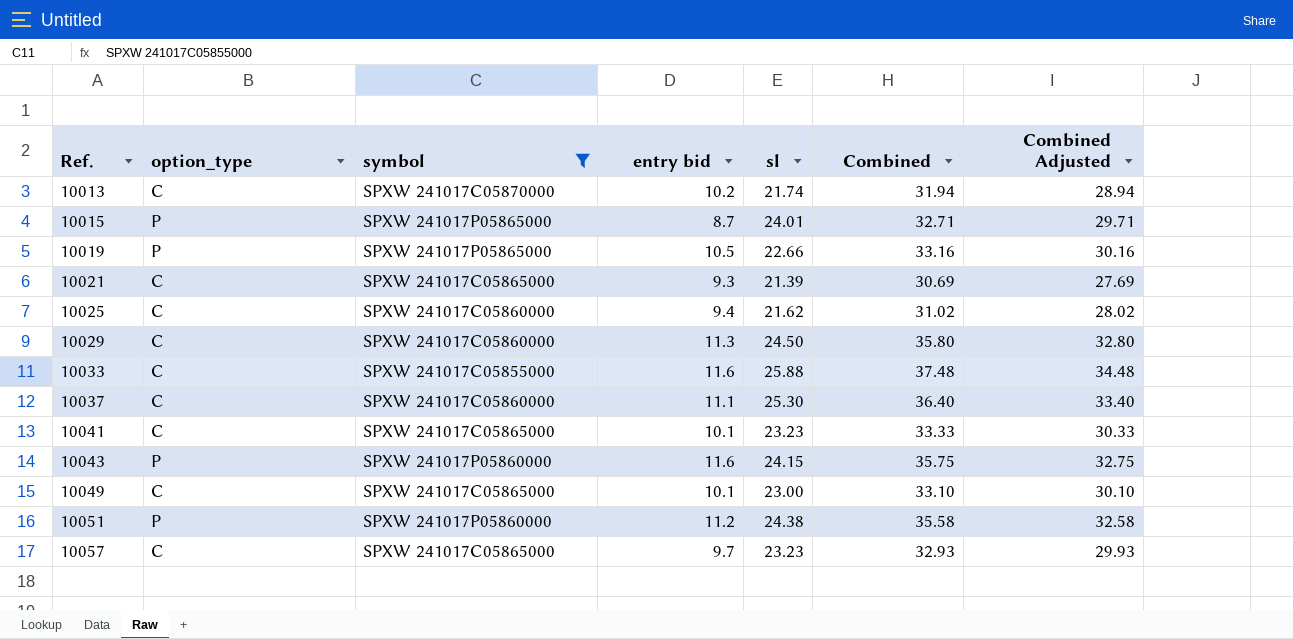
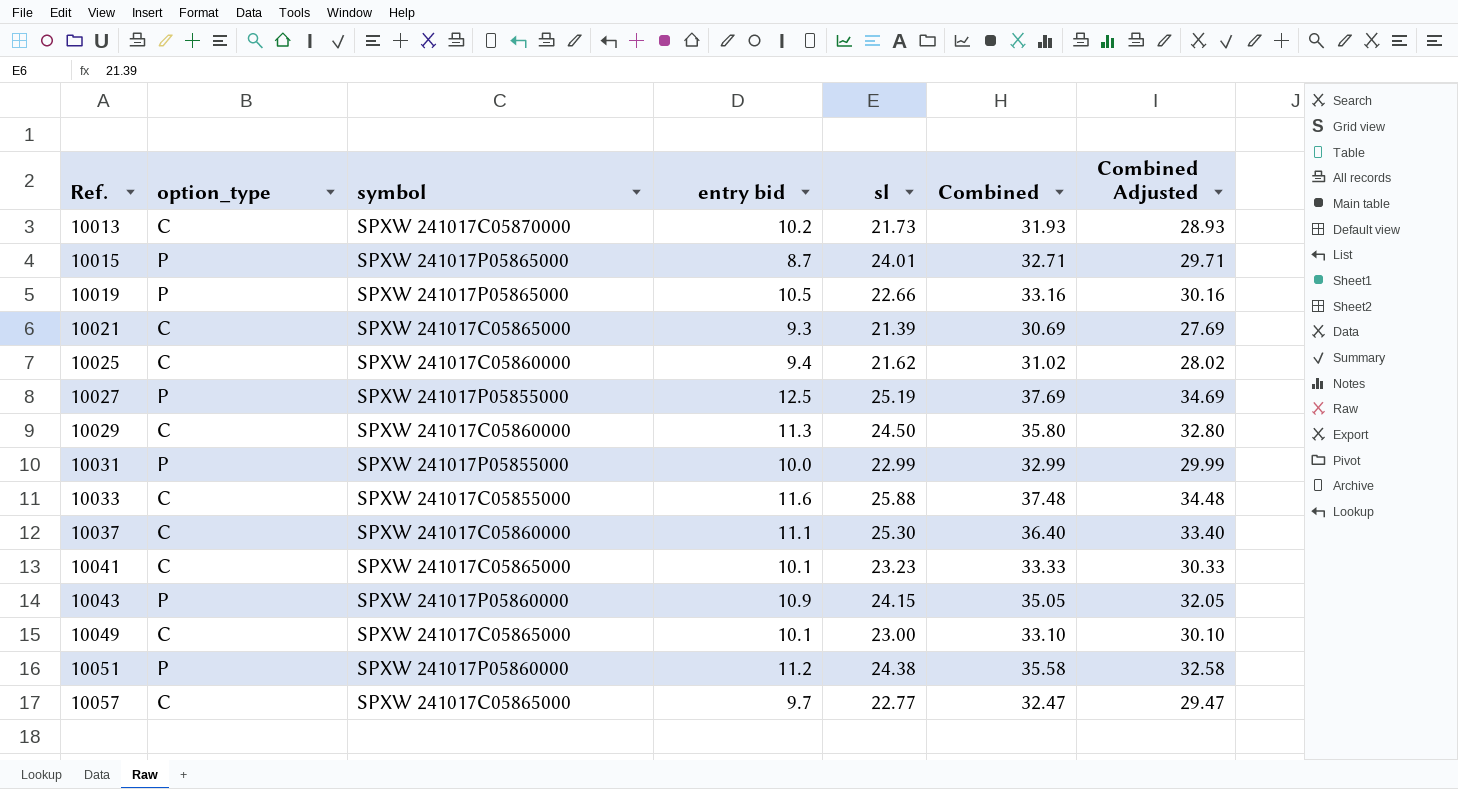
filter: symbol != SPXW 241017P05855000 -> none
10013 | sl: 21.74 -> 21.73
10013 | Combined: 31.94 -> 31.93
10013 | Combined Adjusted: 28.94 -> 28.93
10043 | entry bid: 11.6 -> 10.9
10043 | Combined: 35.75 -> 35.05
10043 | Combined Adjusted: 32.75 -> 32.05
10057 | sl: 23.23 -> 22.77
10057 | Combined: 32.93 -> 32.47
10057 | Combined Adjusted: 29.93 -> 29.47

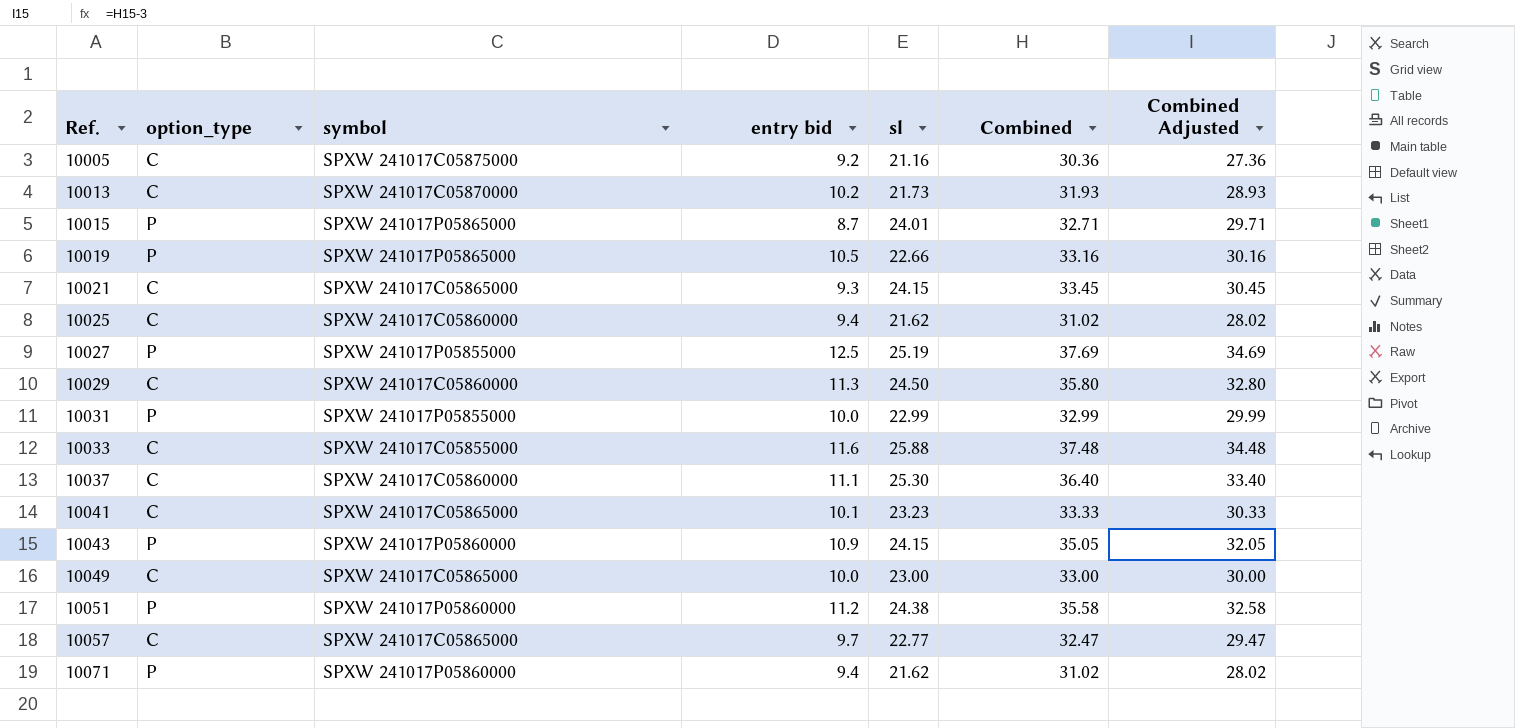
row 10005: none -> C | SPXW 241017C05875000 | 9.2 | 21.16 | 30.36 | 27.36
10021 | sl: 21.39 -> 24.15
10021 | Combined: 30.69 -> 33.45
10021 | Combined Adjusted: 27.69 -> 30.45
10049 | entry bid: 10.1 -> 10.0
10049 | Combined: 33.10 -> 33.00
10049 | Combined Adjusted: 30.10 -> 30.00
row 10071: none -> P | SPXW 241017P05860000 | 9.4 | 21.62 | 31.02 | 28.02

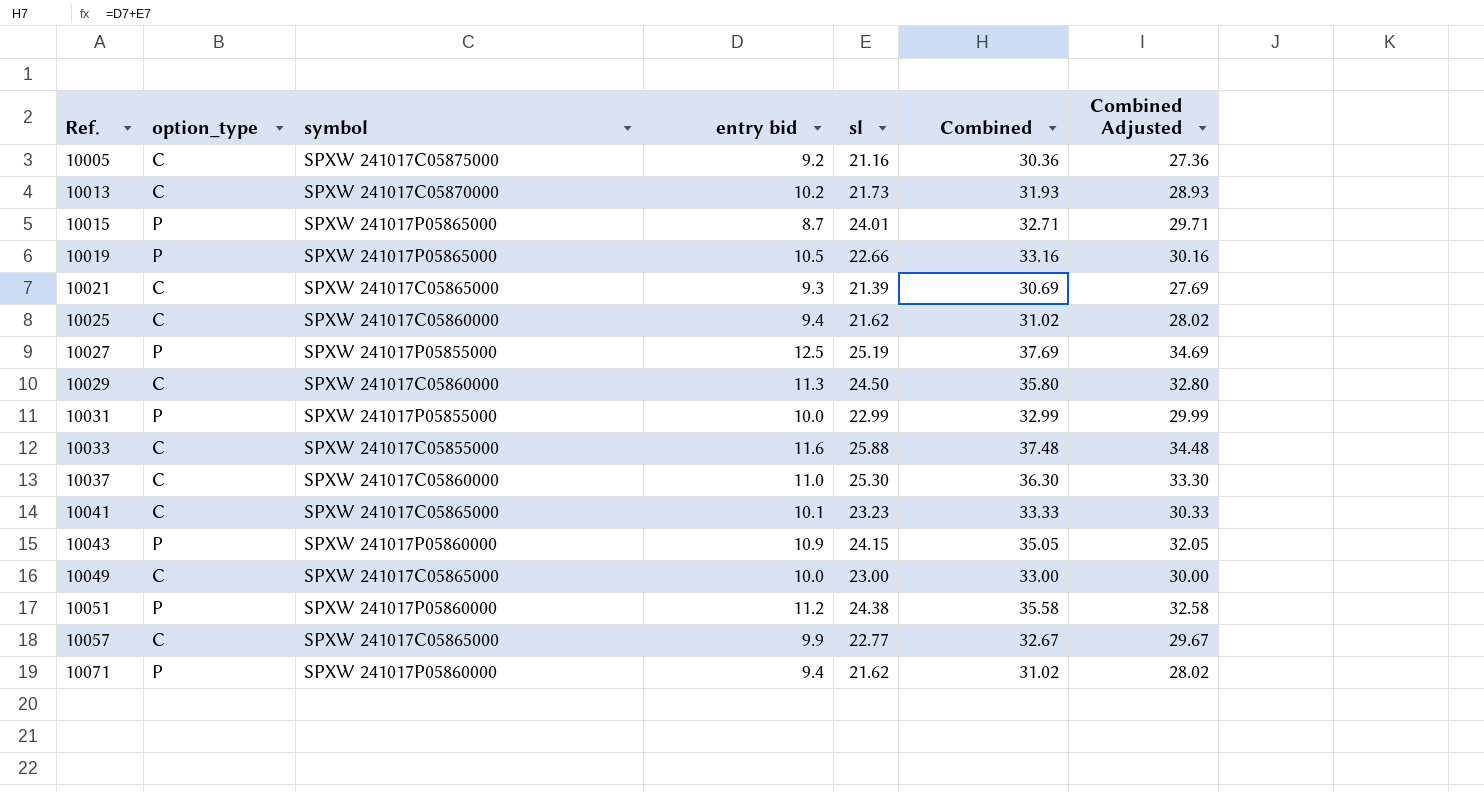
10021 | sl: 24.15 -> 21.39
10021 | Combined: 33.45 -> 30.69
10021 | Combined Adjusted: 30.45 -> 27.69
10037 | entry bid: 11.1 -> 11.0
10037 | Combined: 36.40 -> 36.30
10037 | Combined Adjusted: 33.40 -> 33.30
10057 | entry bid: 9.7 -> 9.9
10057 | Combined: 32.47 -> 32.67
10057 | Combined Adjusted: 29.47 -> 29.67

